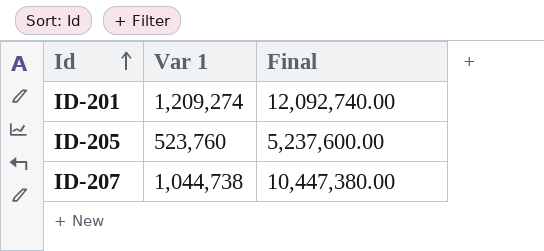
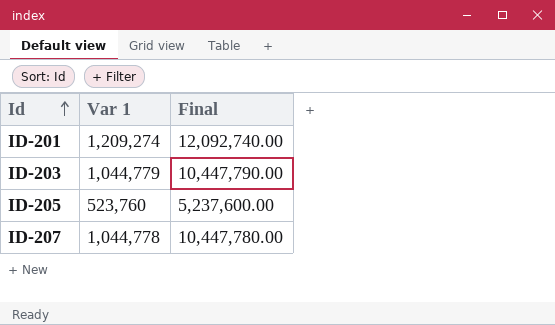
row ID-203: none -> 1,044,779 | 10,447,790.00
ID-207 | Var 1: 1,044,738 -> 1,044,778
ID-207 | Final: 10,447,380.00 -> 10,447,780.00

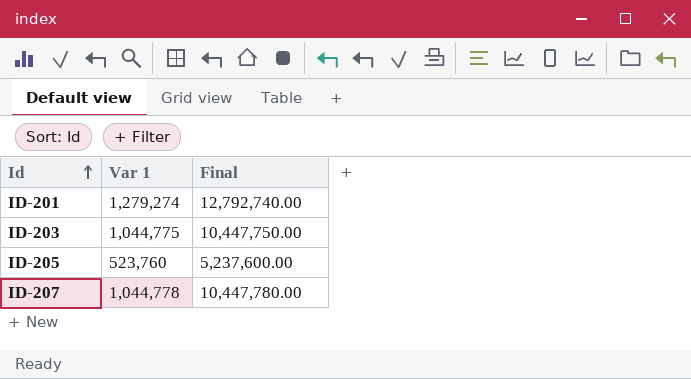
ID-201 | Var 1: 1,209,274 -> 1,279,274
ID-201 | Final: 12,092,740.00 -> 12,792,740.00
ID-203 | Var 1: 1,044,779 -> 1,044,775
ID-203 | Final: 10,447,790.00 -> 10,447,750.00

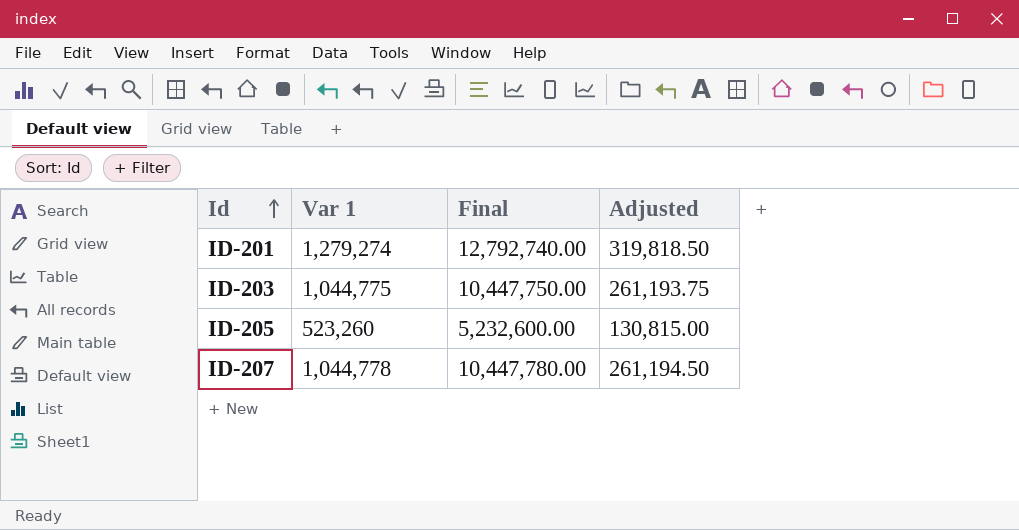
column Adjusted | formula: none -> [Var 1] * 0.25
ID-205 | Var 1: 523,760 -> 523,260
ID-205 | Final: 5,237,600.00 -> 5,232,600.00

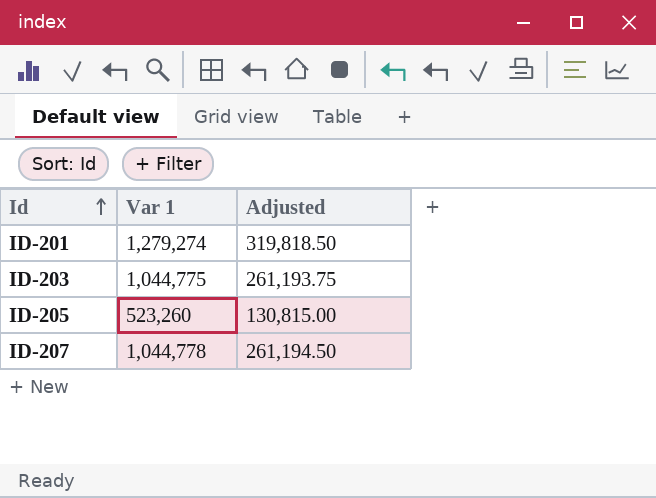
column Final | formula: [Var 1] * 10 -> none

